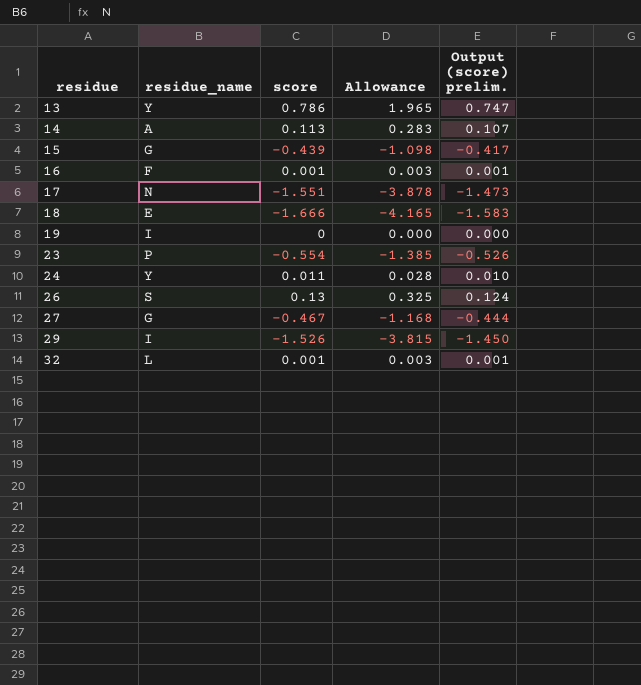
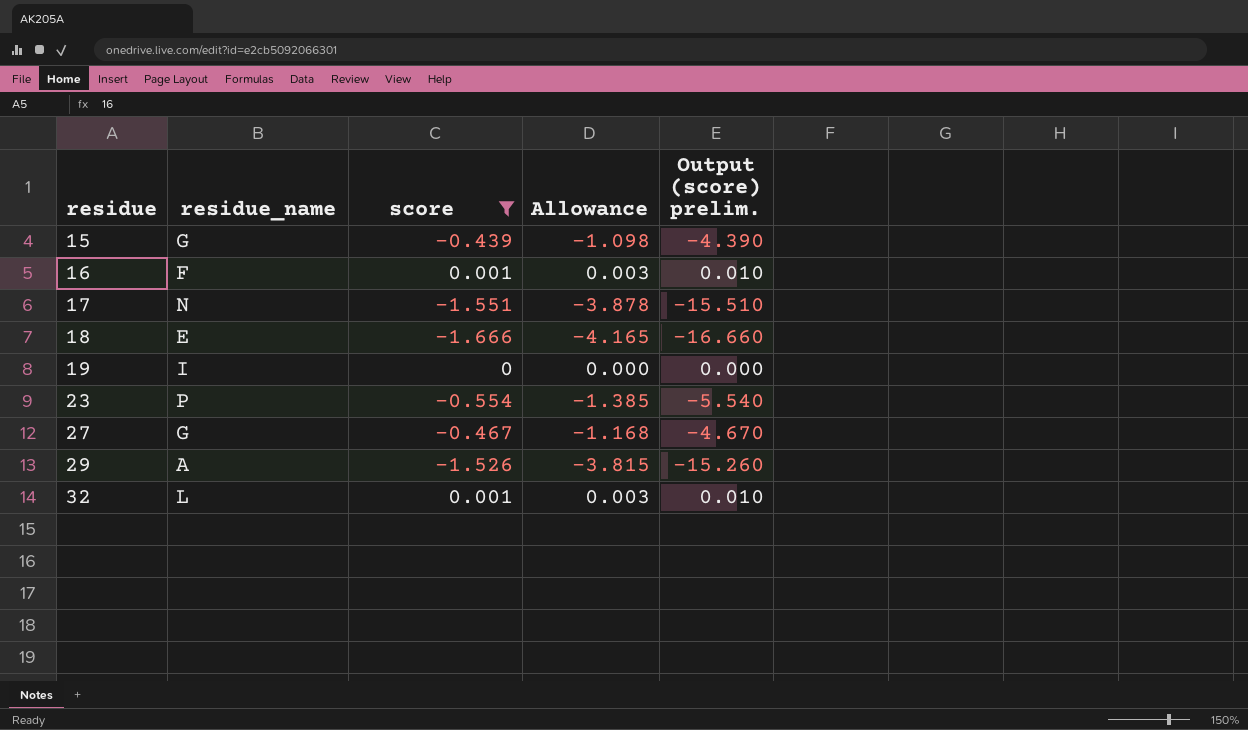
filter: none -> score <= 0.001
column Output (score) prelim. | formula: [score] * 0.95 -> [score] * 10
29 | residue_name: I -> A

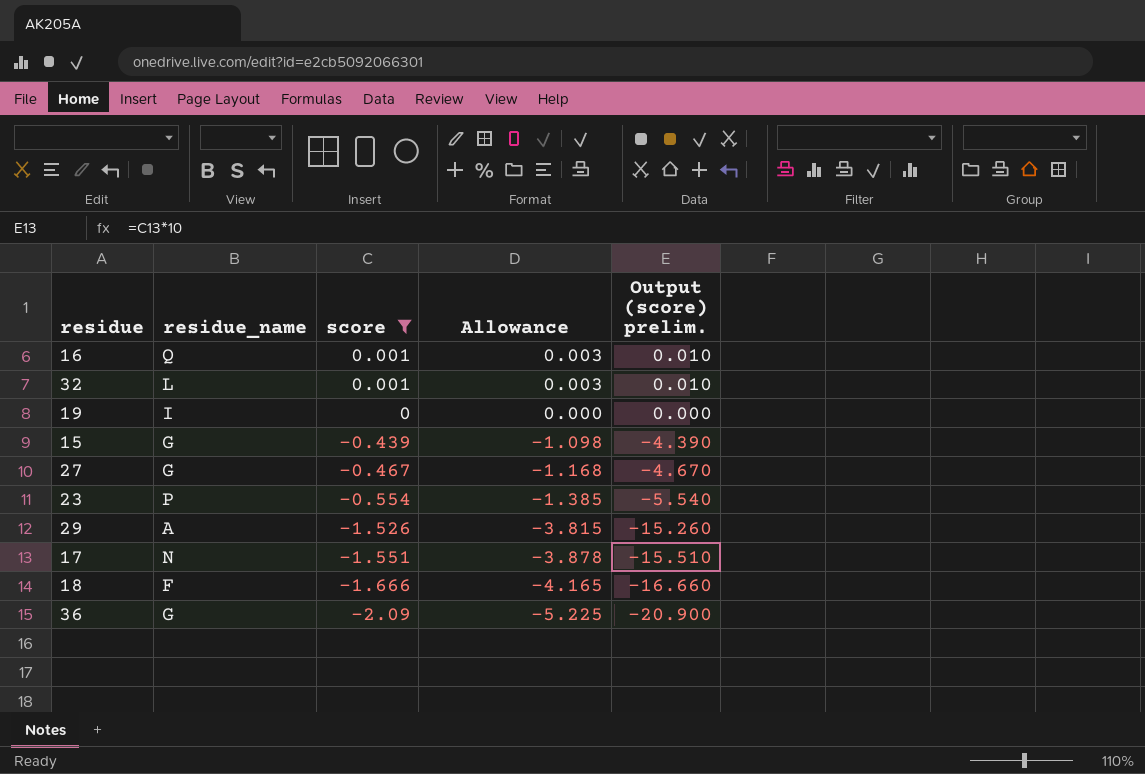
row order: residue ascending -> score descending
16 | residue_name: F -> Q
18 | residue_name: E -> F
row 36: none -> G | -2.09 | -5.225 | -20.900

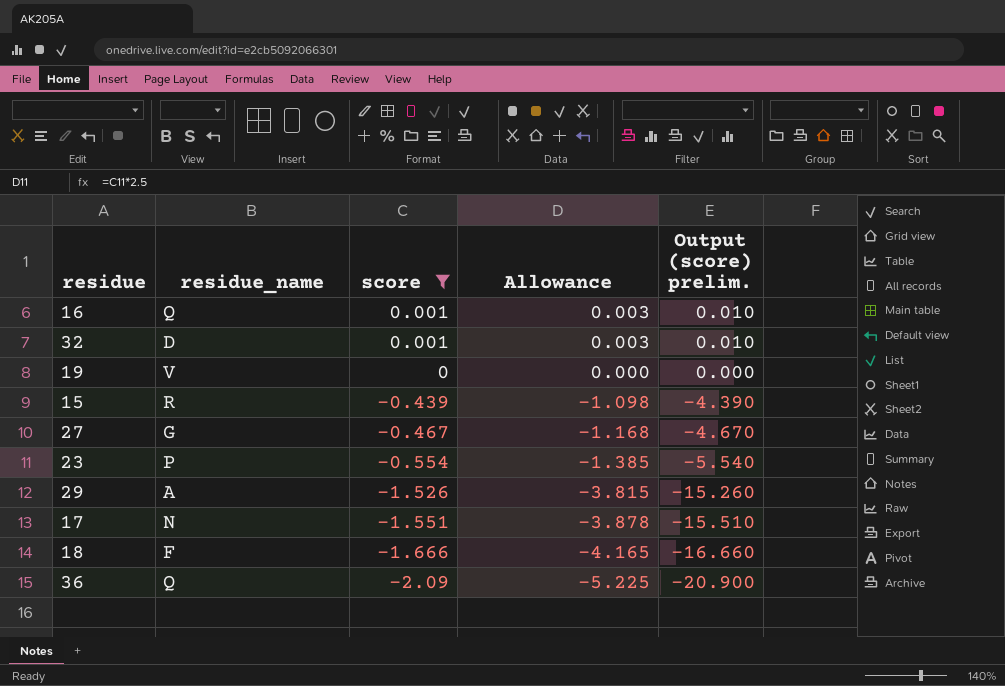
32 | residue_name: L -> D
19 | residue_name: I -> V
15 | residue_name: G -> R
36 | residue_name: G -> Q

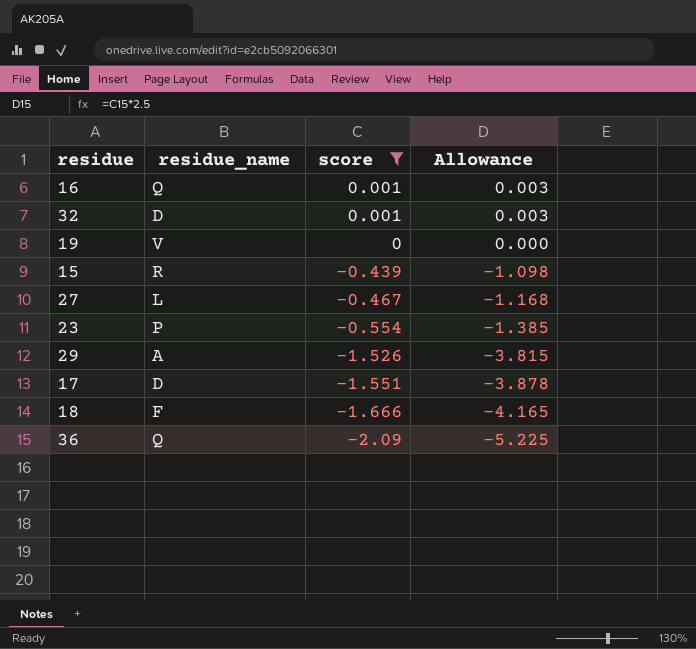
column Output (score) prelim. | formula: [score] * 10 -> none
27 | residue_name: G -> L
17 | residue_name: N -> D

